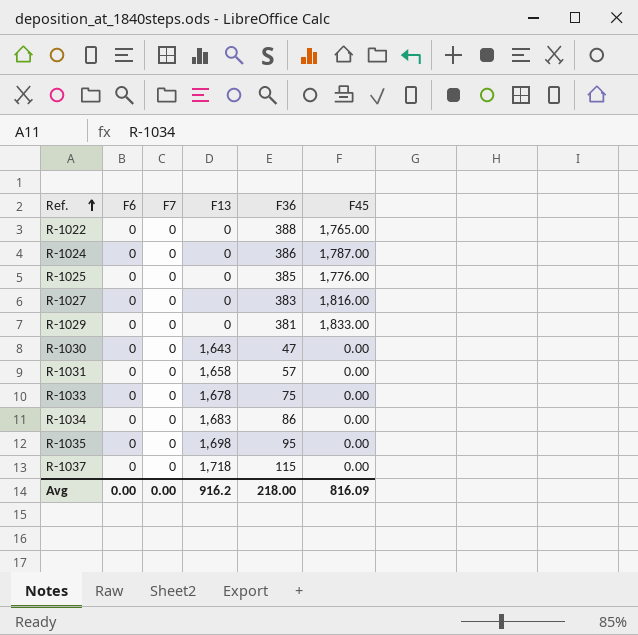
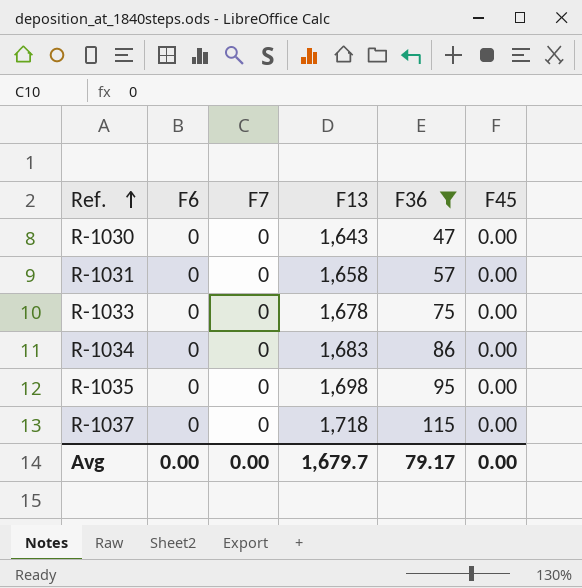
filter: none -> F36 <= 115
Avg | F13: 916.2 -> 1,679.7
Avg | F36: 218.00 -> 79.17
Avg | F45: 816.09 -> 0.00

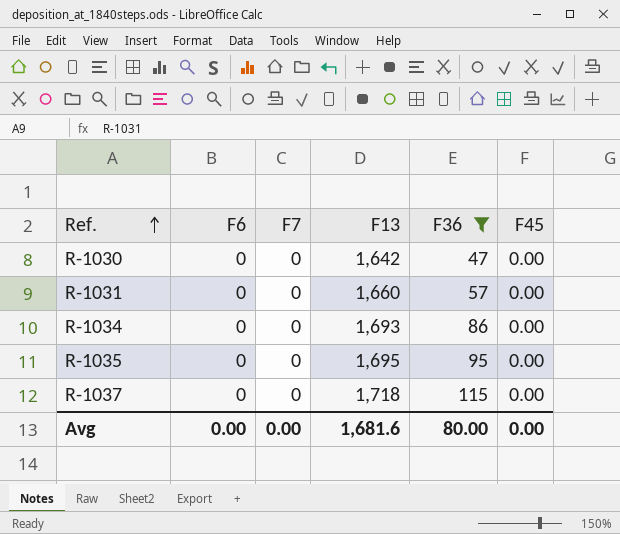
row R-1033: 0 | 0 | 1,678 | 75 | 0.00 -> none
R-1030 | F13: 1,643 -> 1,642
R-1031 | F13: 1,658 -> 1,660
R-1034 | F13: 1,683 -> 1,693
R-1035 | F13: 1,698 -> 1,695
Avg | F13: 1,679.7 -> 1,681.6
Avg | F36: 79.17 -> 80.00

